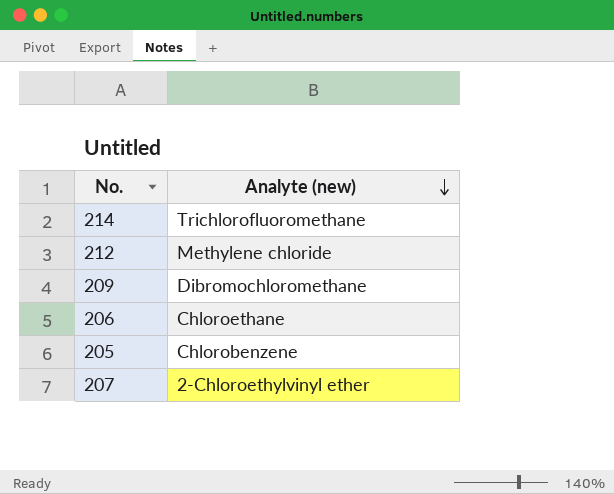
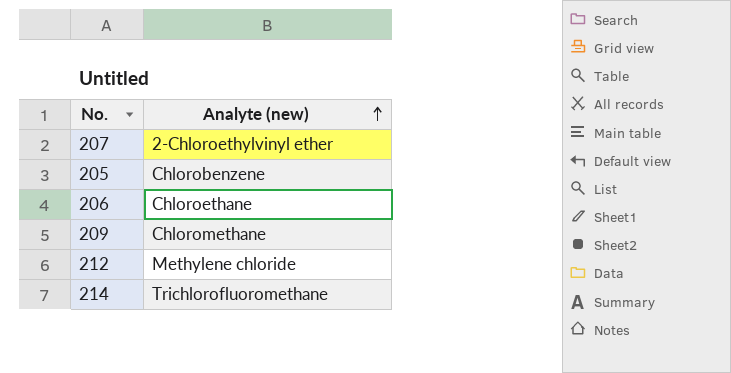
row order: Analyte (new) descending -> Analyte (new) ascending
209 | Analyte (new): Dibromochloromethane -> Chloromethane

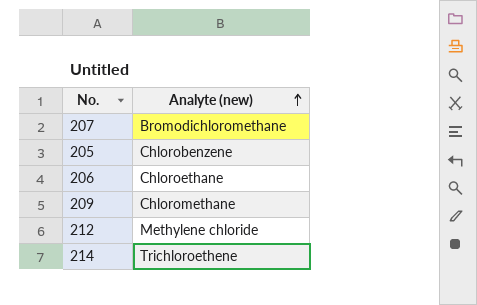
207 | Analyte (new): 2-Chloroethylvinyl ether -> Bromodichloromethane
214 | Analyte (new): Trichlorofluoromethane -> Trichloroethene

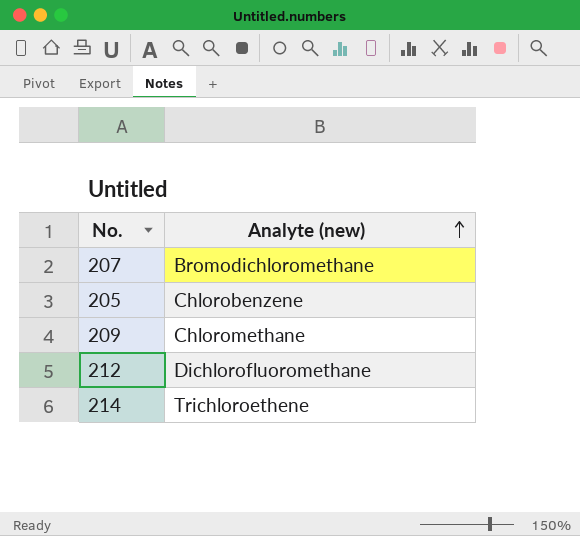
row 206: Chloroethane -> none
212 | Analyte (new): Methylene chloride -> Dichlorofluoromethane

